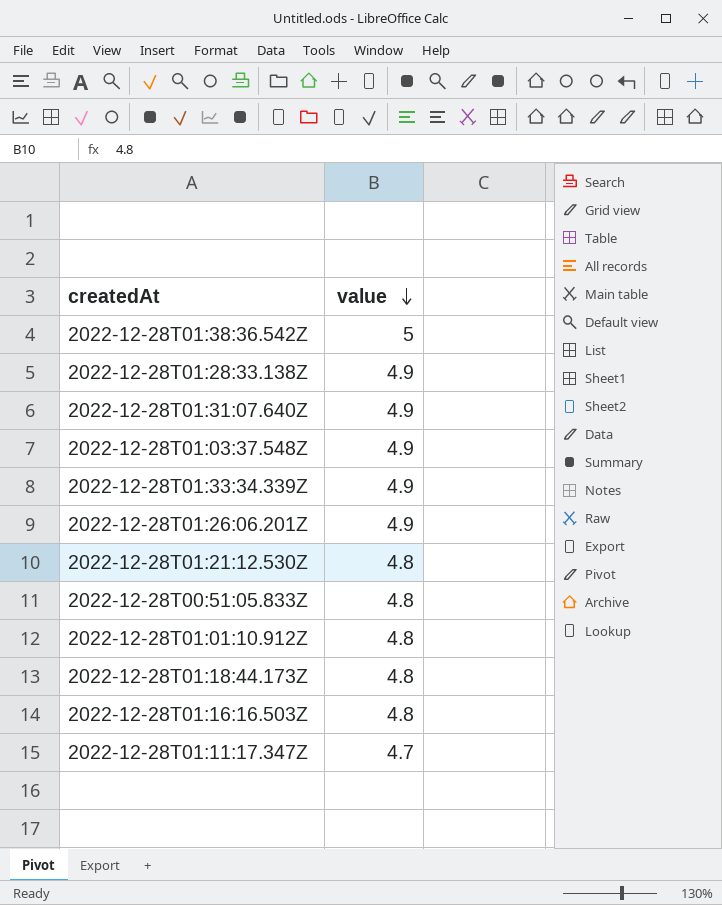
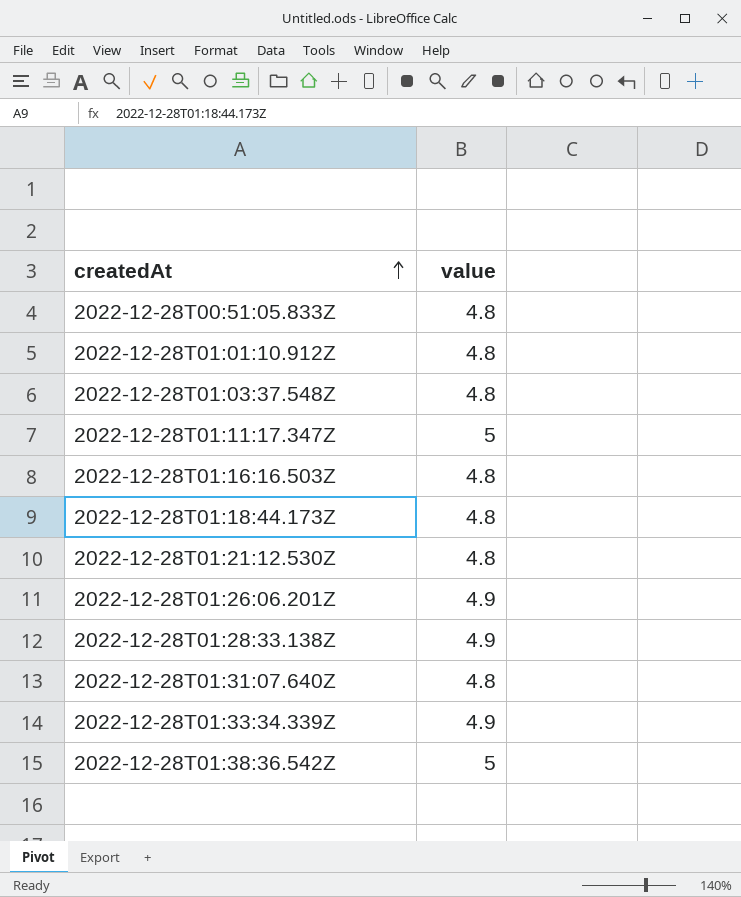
row order: value descending -> createdAt ascending
2022-12-28T01:03:37.548Z | value: 4.9 -> 4.8
2022-12-28T01:11:17.347Z | value: 4.7 -> 5
2022-12-28T01:31:07.640Z | value: 4.9 -> 4.8

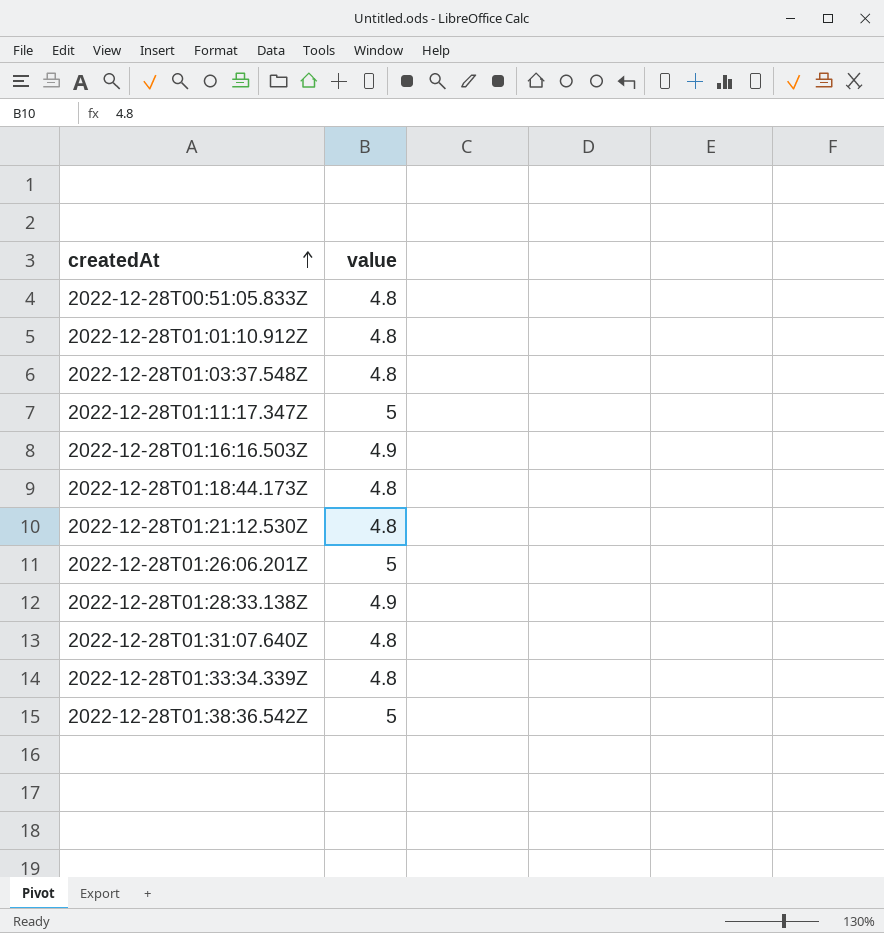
2022-12-28T01:16:16.503Z | value: 4.8 -> 4.9
2022-12-28T01:26:06.201Z | value: 4.9 -> 5
2022-12-28T01:33:34.339Z | value: 4.9 -> 4.8

